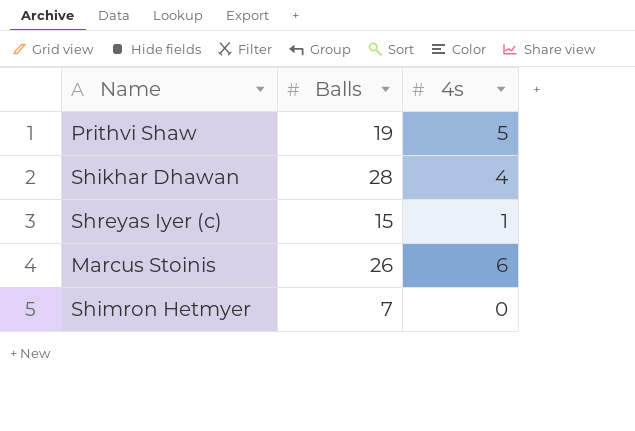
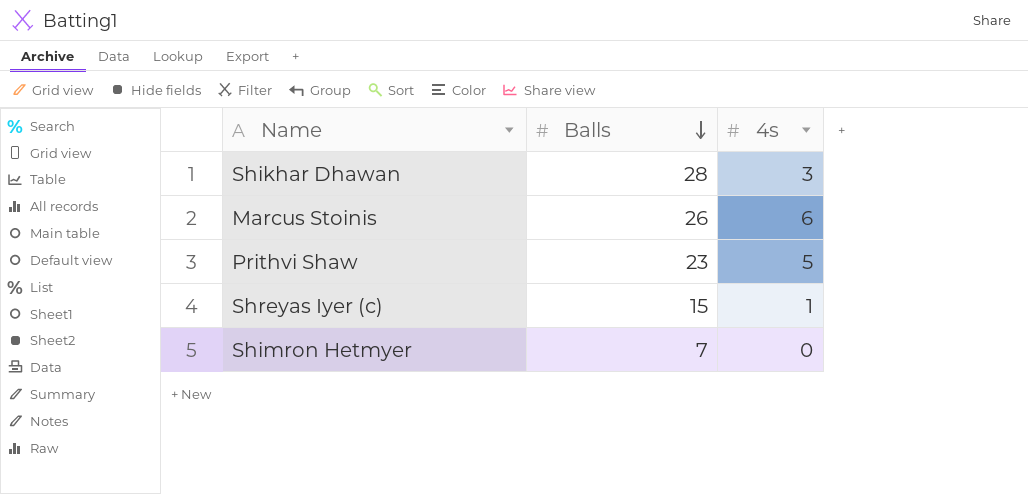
row order: none -> Balls descending
Shikhar Dhawan | 4s: 4 -> 3
Prithvi Shaw | Balls: 19 -> 23

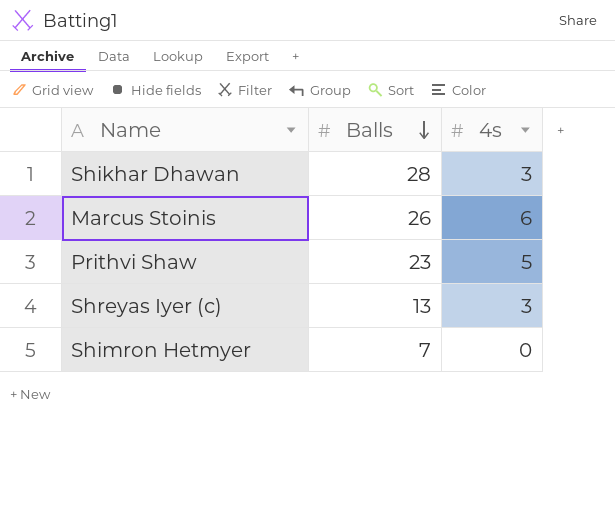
Shreyas Iyer (c) | Balls: 15 -> 13
Shreyas Iyer (c) | 4s: 1 -> 3

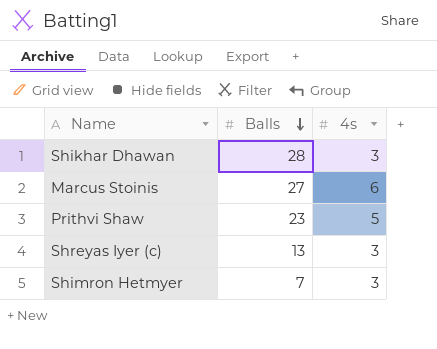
Marcus Stoinis | Balls: 26 -> 27
Shimron Hetmyer | 4s: 0 -> 3

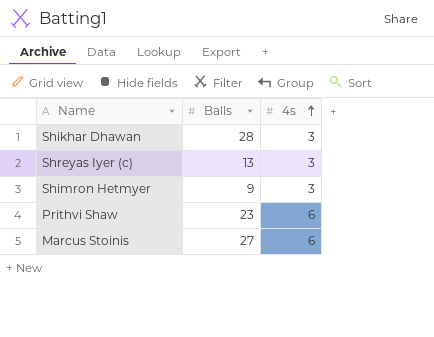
row order: Balls descending -> 4s ascending
Shimron Hetmyer | Balls: 7 -> 9
Prithvi Shaw | 4s: 5 -> 6

